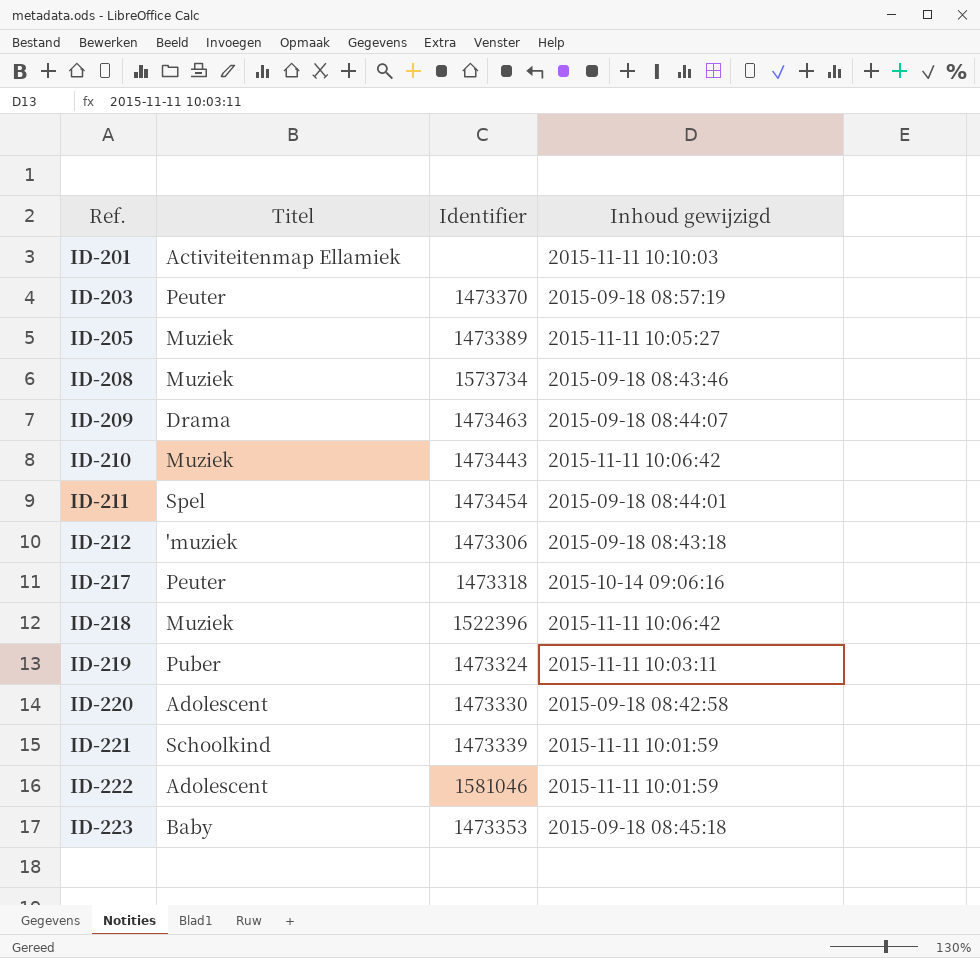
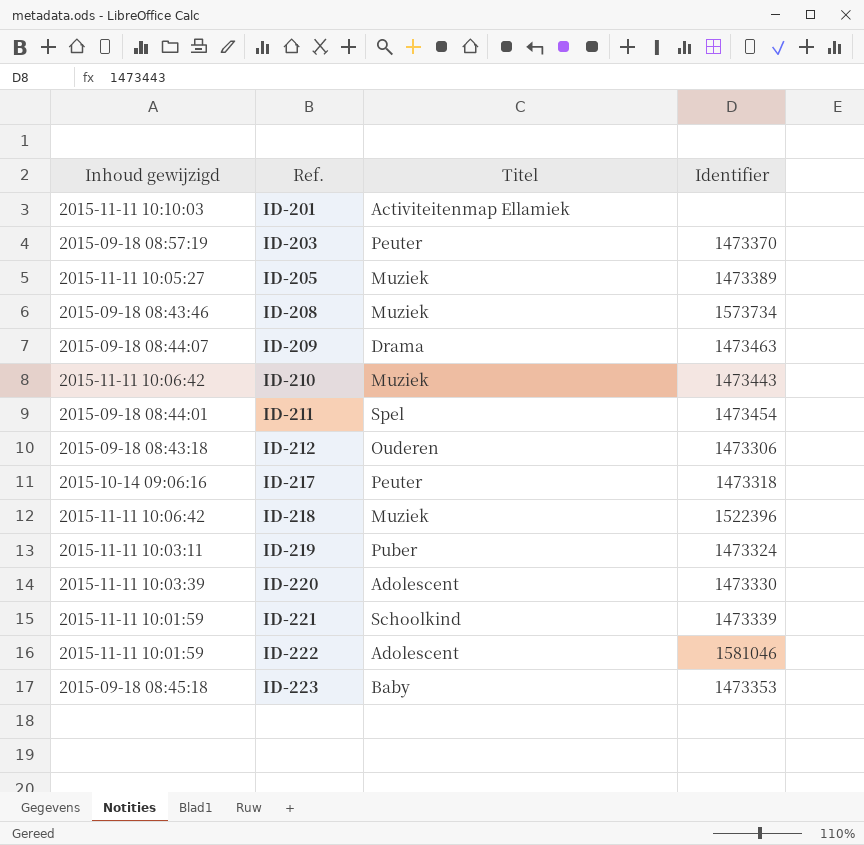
column Inhoud gewijzigd | position: 4 -> 1
ID-212 | Titel: 'muziek -> Ouderen
ID-220 | Inhoud gewijzigd: 2015-09-18 08:42:58 -> 2015-11-11 10:03:39

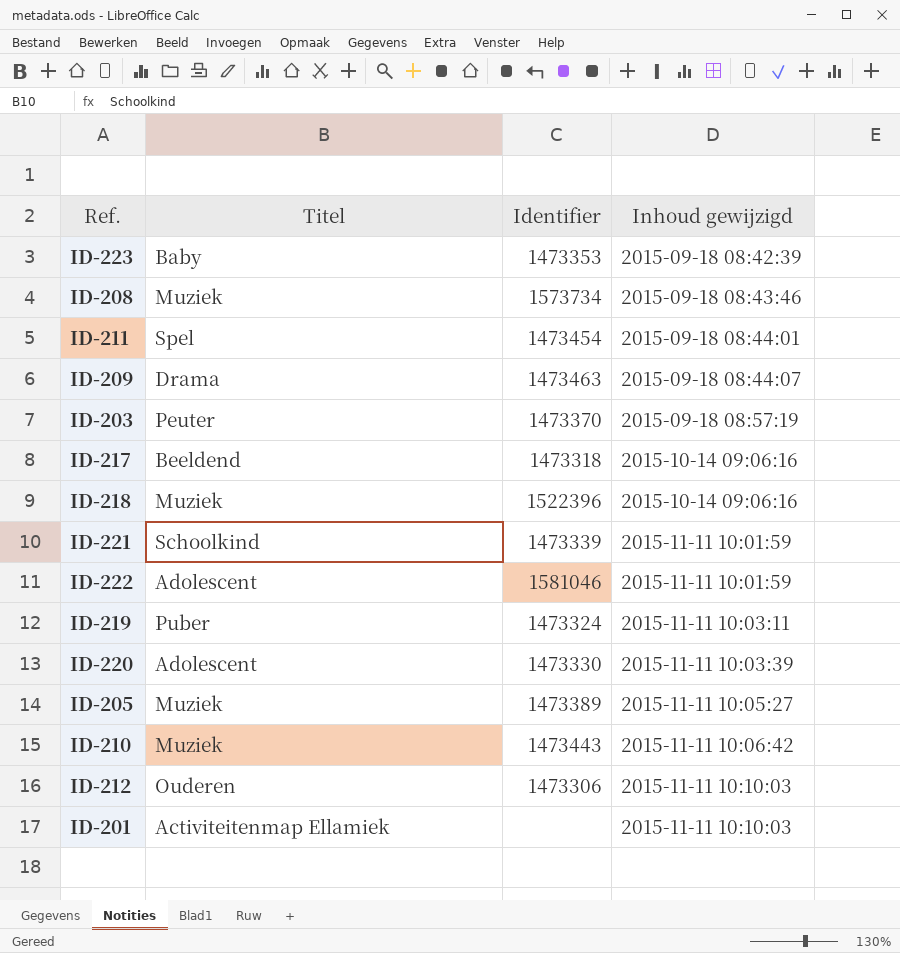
row order: Ref. ascending -> Inhoud gewijzigd ascending
column Inhoud gewijzigd | position: 1 -> 4
ID-223 | Inhoud gewijzigd: 2015-09-18 08:45:18 -> 2015-09-18 08:42:39
ID-217 | Titel: Peuter -> Beeldend
ID-218 | Inhoud gewijzigd: 2015-11-11 10:06:42 -> 2015-10-14 09:06:16
ID-212 | Inhoud gewijzigd: 2015-09-18 08:43:18 -> 2015-11-11 10:10:03

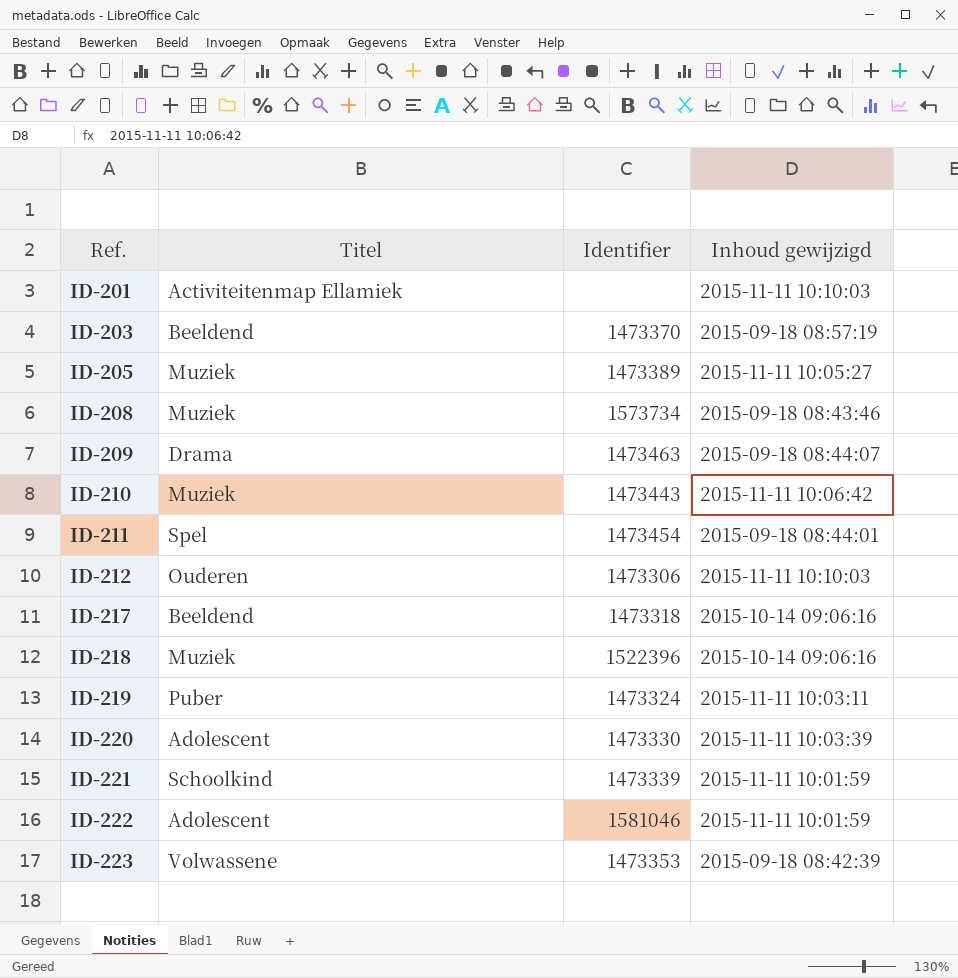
row order: Inhoud gewijzigd ascending -> Ref. ascending
ID-203 | Titel: Peuter -> Beeldend
ID-223 | Titel: Baby -> Volwassene

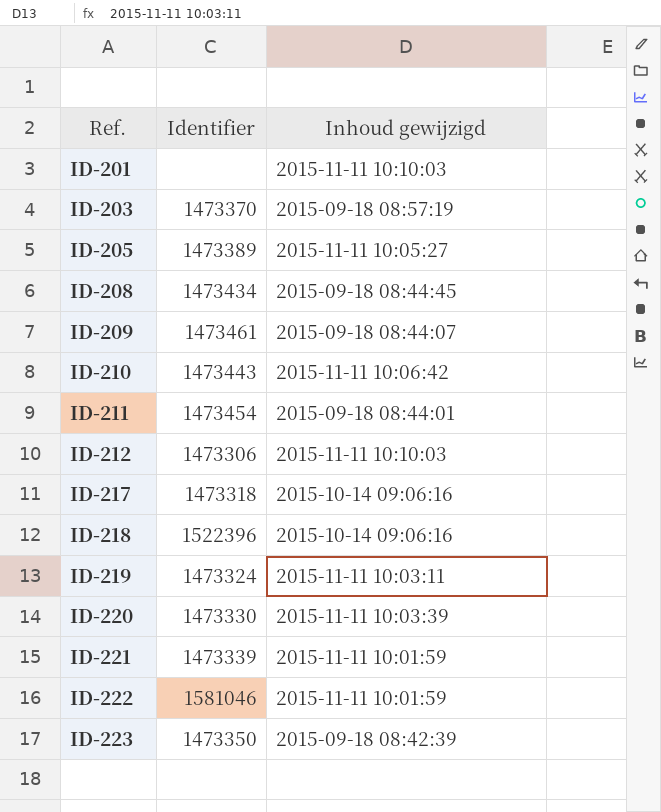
column Titel | position: 2 -> none
ID-208 | Identifier: 1573734 -> 1473434
ID-208 | Inhoud gewijzigd: 2015-09-18 08:43:46 -> 2015-09-18 08:44:45
ID-209 | Identifier: 1473463 -> 1473461
ID-223 | Identifier: 1473353 -> 1473350

